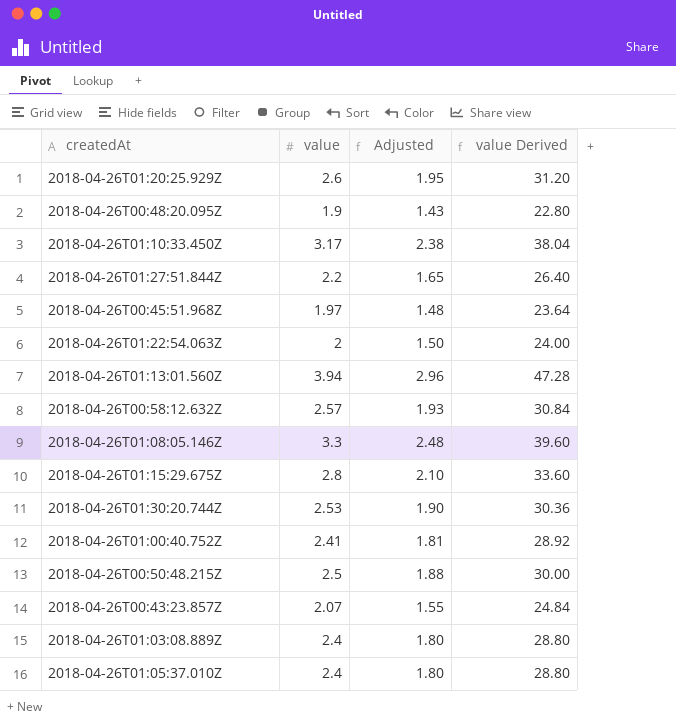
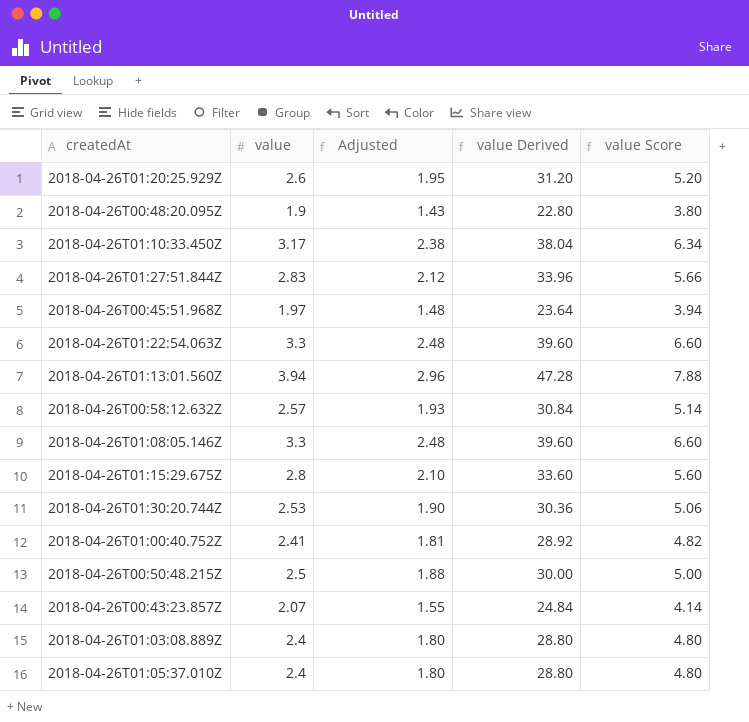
column value Score | formula: none -> [value] * 2
2018-04-26T01:27:51.844Z | value: 2.2 -> 2.83
2018-04-26T01:27:51.844Z | Adjusted: 1.65 -> 2.12
2018-04-26T01:27:51.844Z | value Derived: 26.40 -> 33.96
2018-04-26T01:22:54.063Z | value: 2 -> 3.3
2018-04-26T01:22:54.063Z | Adjusted: 1.50 -> 2.48
2018-04-26T01:22:54.063Z | value Derived: 24.00 -> 39.60

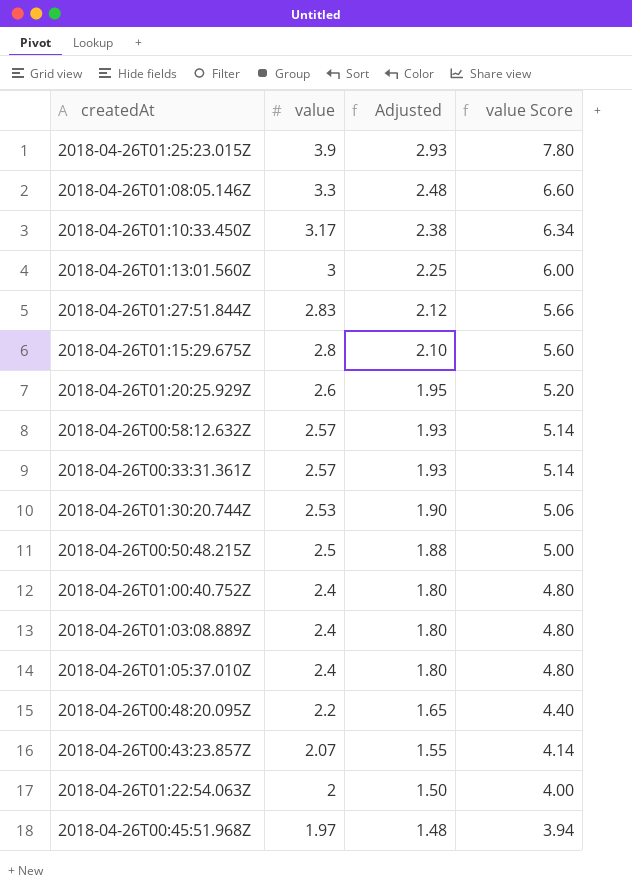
row order: none -> value descending
column value Derived | formula: [value] * 12 -> none
row 2018-04-26T01:25:23.015Z: none -> 3.9 | 2.93 | 7.80
2018-04-26T01:13:01.560Z | value: 3.94 -> 3
2018-04-26T01:13:01.560Z | Adjusted: 2.96 -> 2.25
2018-04-26T01:13:01.560Z | value Score: 7.88 -> 6.00
row 2018-04-26T00:33:31.361Z: none -> 2.57 | 1.93 | 5.14
2018-04-26T01:00:40.752Z | value: 2.41 -> 2.4
2018-04-26T01:00:40.752Z | Adjusted: 1.81 -> 1.80
2018-04-26T01:00:40.752Z | value Score: 4.82 -> 4.80
2018-04-26T00:48:20.095Z | value: 1.9 -> 2.2
2018-04-26T00:48:20.095Z | Adjusted: 1.43 -> 1.65
2018-04-26T00:48:20.095Z | value Score: 3.80 -> 4.40
2018-04-26T01:22:54.063Z | value: 3.3 -> 2
2018-04-26T01:22:54.063Z | Adjusted: 2.48 -> 1.50
2018-04-26T01:22:54.063Z | value Score: 6.60 -> 4.00

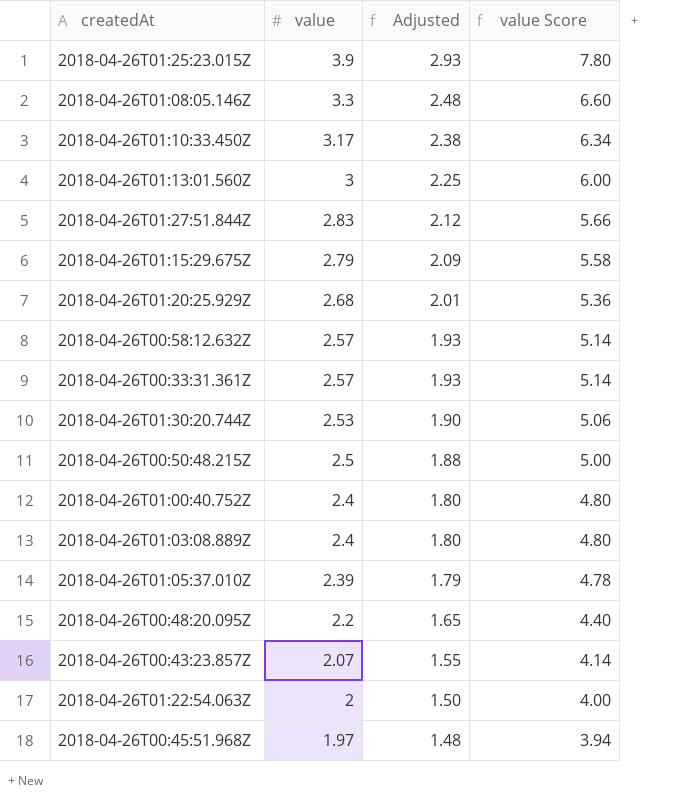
2018-04-26T01:15:29.675Z | value: 2.8 -> 2.79
2018-04-26T01:15:29.675Z | Adjusted: 2.10 -> 2.09
2018-04-26T01:15:29.675Z | value Score: 5.60 -> 5.58
2018-04-26T01:20:25.929Z | value: 2.6 -> 2.68
2018-04-26T01:20:25.929Z | Adjusted: 1.95 -> 2.01
2018-04-26T01:20:25.929Z | value Score: 5.20 -> 5.36
2018-04-26T01:05:37.010Z | value: 2.4 -> 2.39
2018-04-26T01:05:37.010Z | Adjusted: 1.80 -> 1.79
2018-04-26T01:05:37.010Z | value Score: 4.80 -> 4.78

